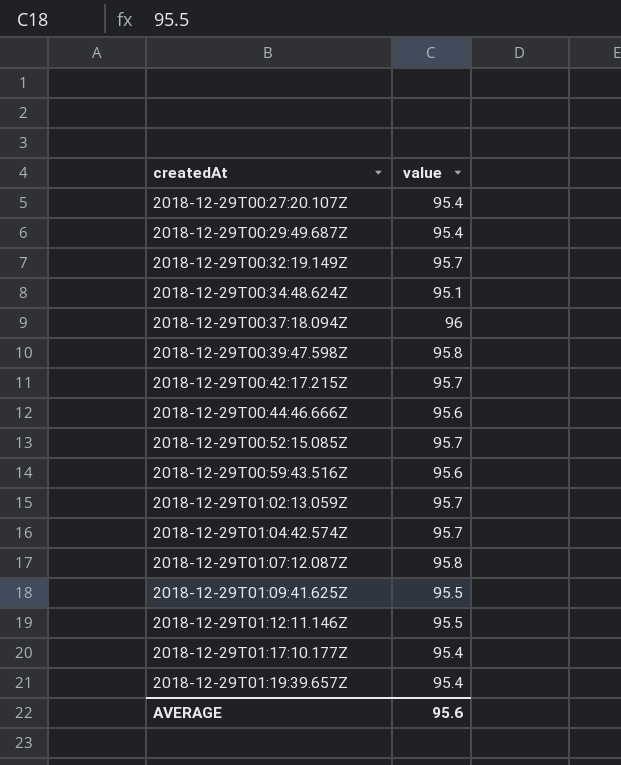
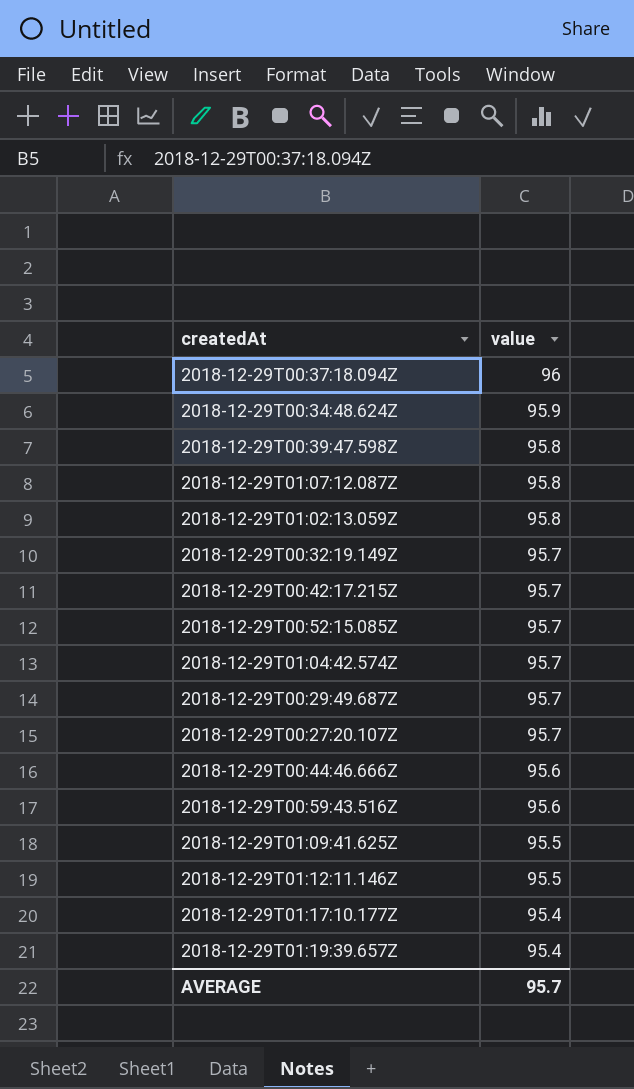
row order: createdAt ascending -> value descending
2018-12-29T00:34:48.624Z | value: 95.1 -> 95.9
2018-12-29T01:02:13.059Z | value: 95.7 -> 95.8
2018-12-29T00:29:49.687Z | value: 95.4 -> 95.7
2018-12-29T00:27:20.107Z | value: 95.4 -> 95.7
AVERAGE | value: 95.6 -> 95.7

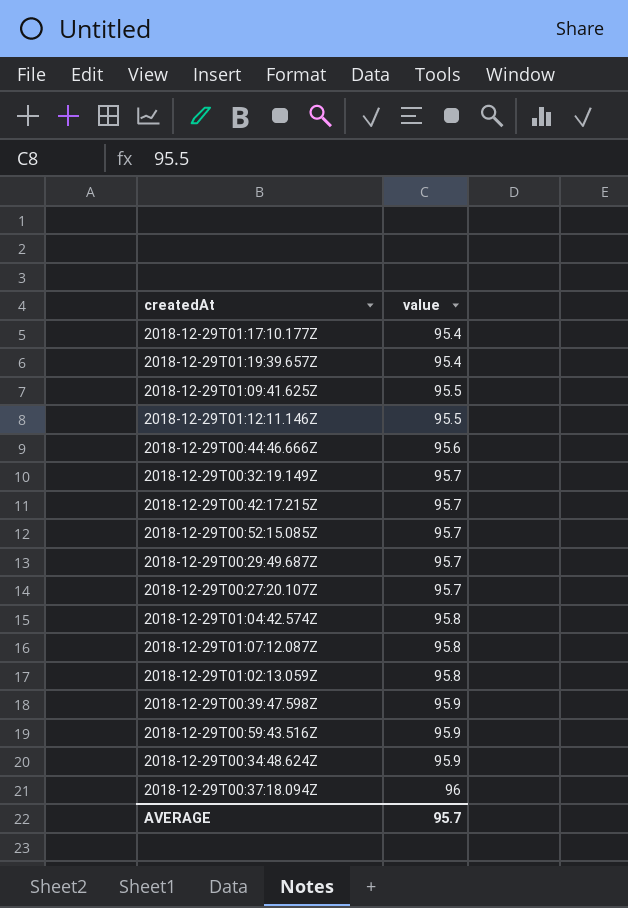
row order: value descending -> value ascending
2018-12-29T01:04:42.574Z | value: 95.7 -> 95.8
2018-12-29T00:39:47.598Z | value: 95.8 -> 95.9
2018-12-29T00:59:43.516Z | value: 95.6 -> 95.9

